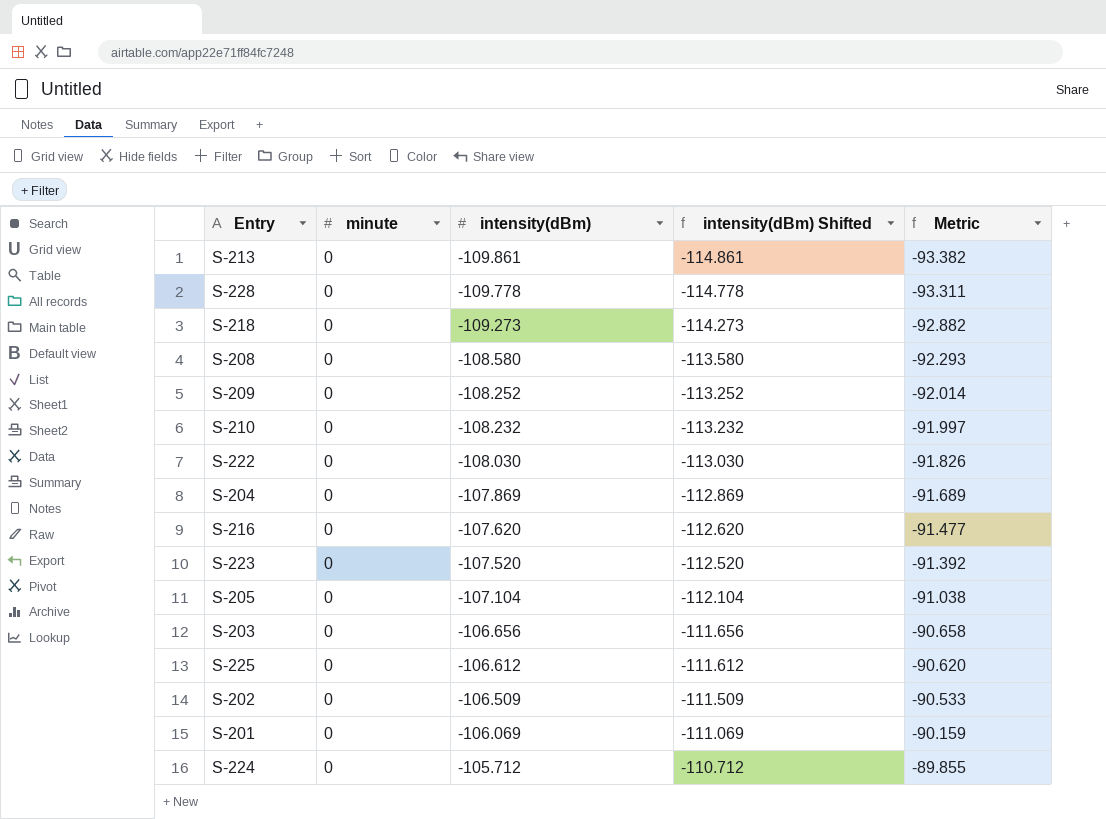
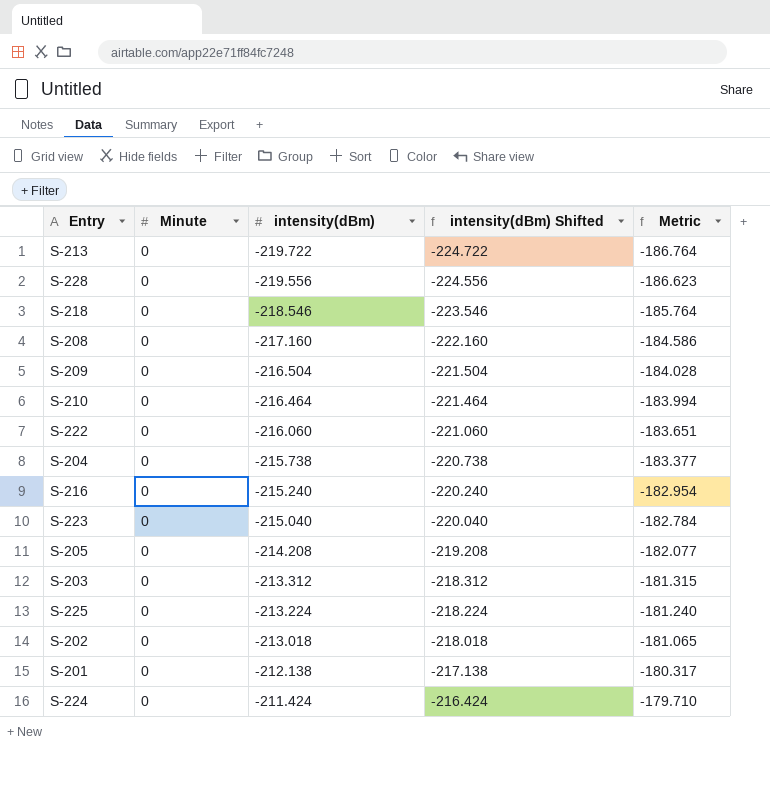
column name: minute -> Minute
S-213 | intensity(dBm): -109.861 -> -219.722
S-213 | intensity(dBm) Shifted: -114.861 -> -224.722
S-213 | Metric: -93.382 -> -186.764
S-228 | intensity(dBm): -109.778 -> -219.556
S-228 | intensity(dBm) Shifted: -114.778 -> -224.556
S-228 | Metric: -93.311 -> -186.623
S-218 | intensity(dBm): -109.273 -> -218.546
S-218 | intensity(dBm) Shifted: -114.273 -> -223.546
S-218 | Metric: -92.882 -> -185.764
S-208 | intensity(dBm): -108.580 -> -217.160
S-208 | intensity(dBm) Shifted: -113.580 -> -222.160
S-208 | Metric: -92.293 -> -184.586
S-209 | intensity(dBm): -108.252 -> -216.504
S-209 | intensity(dBm) Shifted: -113.252 -> -221.504
S-209 | Metric: -92.014 -> -184.028
S-210 | intensity(dBm): -108.232 -> -216.464
S-210 | intensity(dBm) Shifted: -113.232 -> -221.464
S-210 | Metric: -91.997 -> -183.994
S-222 | intensity(dBm): -108.030 -> -216.060
S-222 | intensity(dBm) Shifted: -113.030 -> -221.060
S-222 | Metric: -91.826 -> -183.651
S-204 | intensity(dBm): -107.869 -> -215.738
S-204 | intensity(dBm) Shifted: -112.869 -> -220.738
S-204 | Metric: -91.689 -> -183.377
S-216 | intensity(dBm): -107.620 -> -215.240
S-216 | intensity(dBm) Shifted: -112.620 -> -220.240
S-216 | Metric: -91.477 -> -182.954
S-223 | intensity(dBm): -107.520 -> -215.040
S-223 | intensity(dBm) Shifted: -112.520 -> -220.040
S-223 | Metric: -91.392 -> -182.784
S-205 | intensity(dBm): -107.104 -> -214.208
S-205 | intensity(dBm) Shifted: -112.104 -> -219.208
S-205 | Metric: -91.038 -> -182.077
S-203 | intensity(dBm): -106.656 -> -213.312
S-203 | intensity(dBm) Shifted: -111.656 -> -218.312
S-203 | Metric: -90.658 -> -181.315
S-225 | intensity(dBm): -106.612 -> -213.224
S-225 | intensity(dBm) Shifted: -111.612 -> -218.224
S-225 | Metric: -90.620 -> -181.240
S-202 | intensity(dBm): -106.509 -> -213.018
S-202 | intensity(dBm) Shifted: -111.509 -> -218.018
S-202 | Metric: -90.533 -> -181.065
S-201 | intensity(dBm): -106.069 -> -212.138
S-201 | intensity(dBm) Shifted: -111.069 -> -217.138
S-201 | Metric: -90.159 -> -180.317
S-224 | intensity(dBm): -105.712 -> -211.424
S-224 | intensity(dBm) Shifted: -110.712 -> -216.424
S-224 | Metric: -89.855 -> -179.710

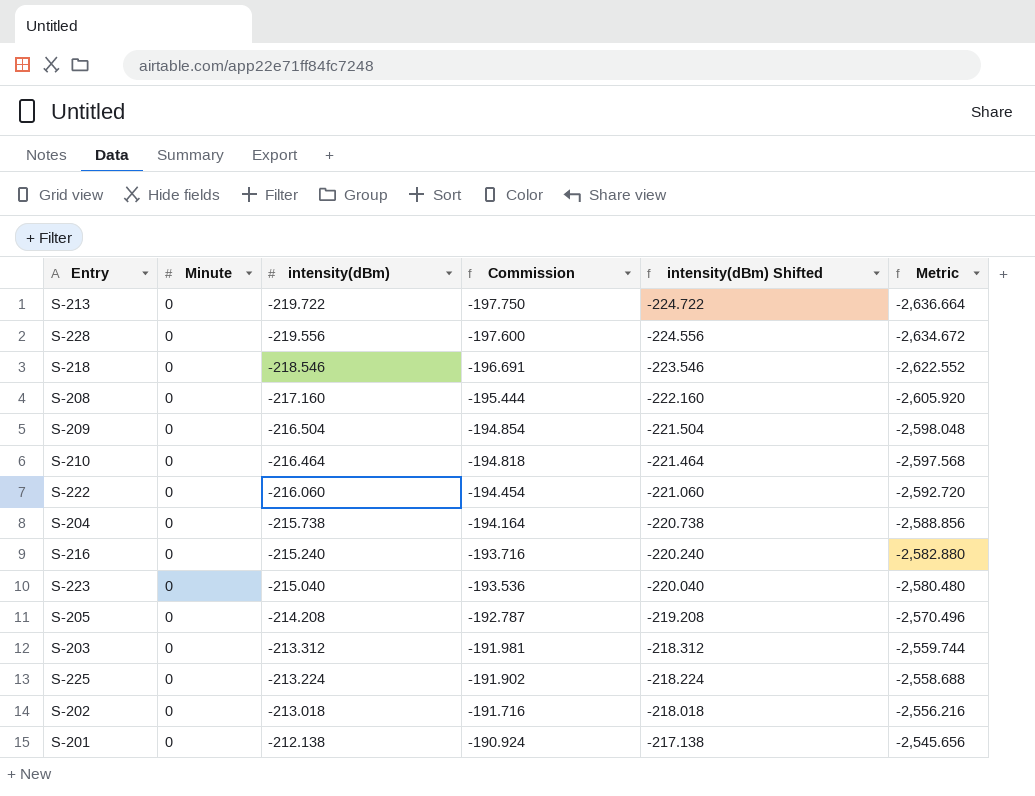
column Commission | formula: none -> [intensity(dBm)] * 0.9
column Metric | formula: [intensity(dBm)] * 0.85 -> [intensity(dBm)] * 12
row S-224: 0 | -211.424 | -216.424 | -179.710 -> none

